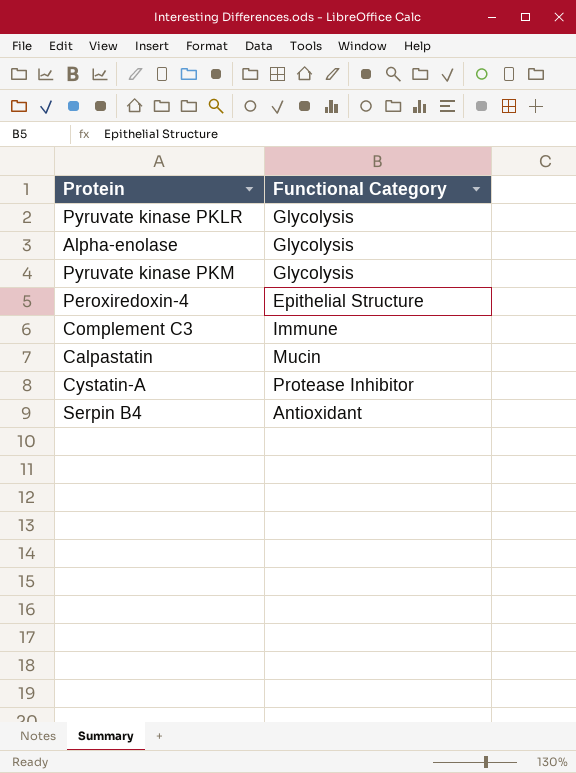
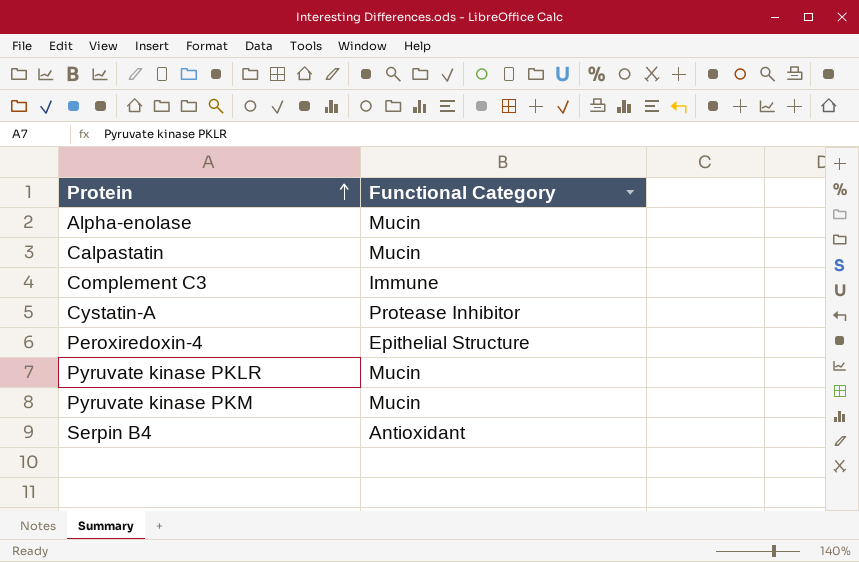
row order: none -> Protein ascending
Alpha-enolase | Functional Category: Glycolysis -> Mucin
Pyruvate kinase PKLR | Functional Category: Glycolysis -> Mucin
Pyruvate kinase PKM | Functional Category: Glycolysis -> Mucin

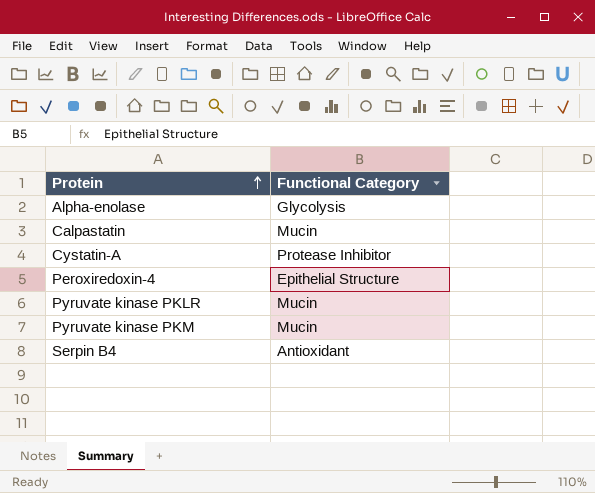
row Complement C3: Immune -> none
Alpha-enolase | Functional Category: Mucin -> Glycolysis

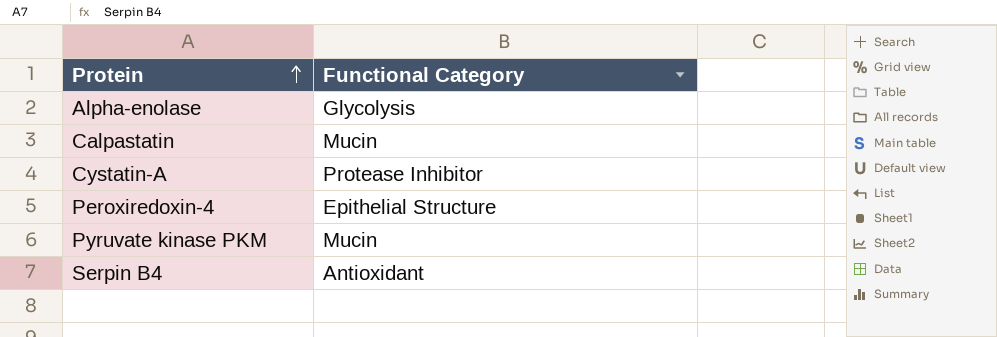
row Pyruvate kinase PKLR: Mucin -> none

